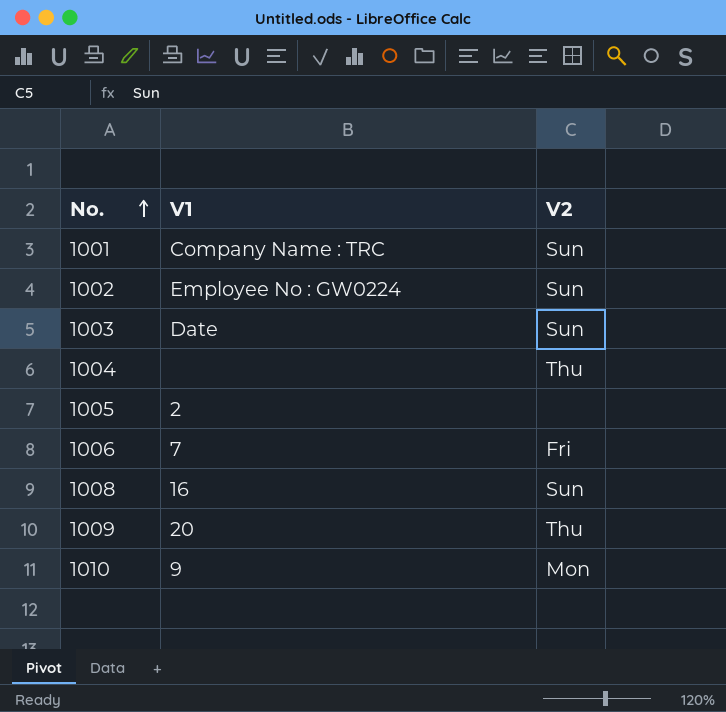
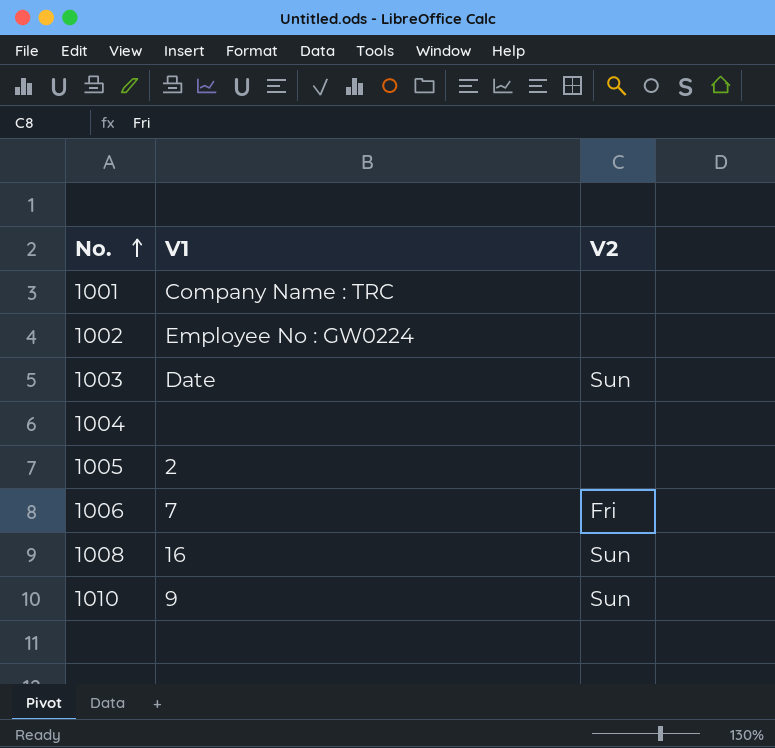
row 1009: 20 | Thu -> none
1001 | V2: Sun -> none
1002 | V2: Sun -> none
1004 | V2: Thu -> none
1010 | V2: Mon -> Sun

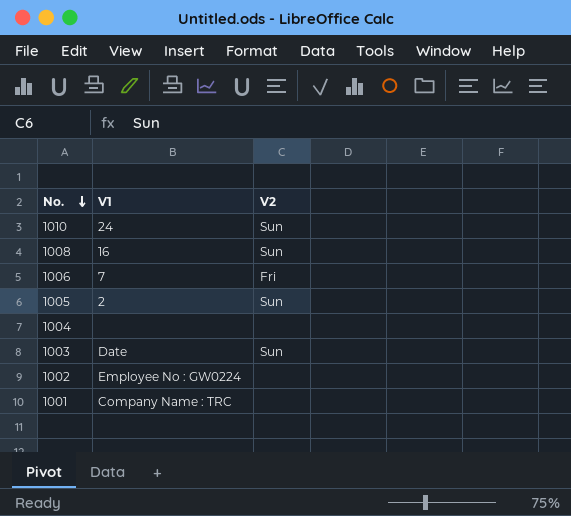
row order: No. ascending -> No. descending
1010 | V1: 9 -> 24
1005 | V2: none -> Sun

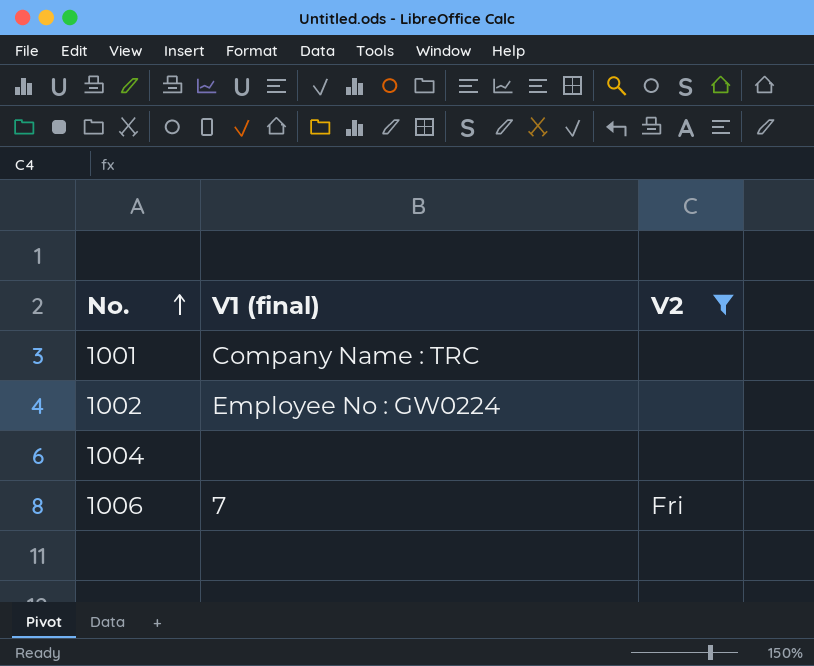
filter: none -> V2 != Sun
row order: No. descending -> No. ascending
column name: V1 -> V1 (final)

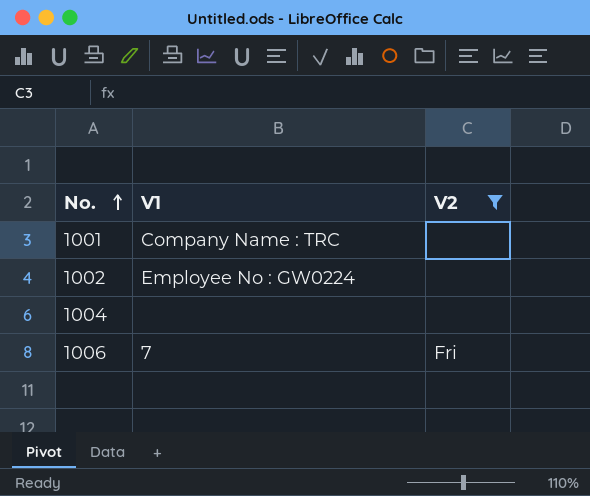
column name: V1 (final) -> V1

